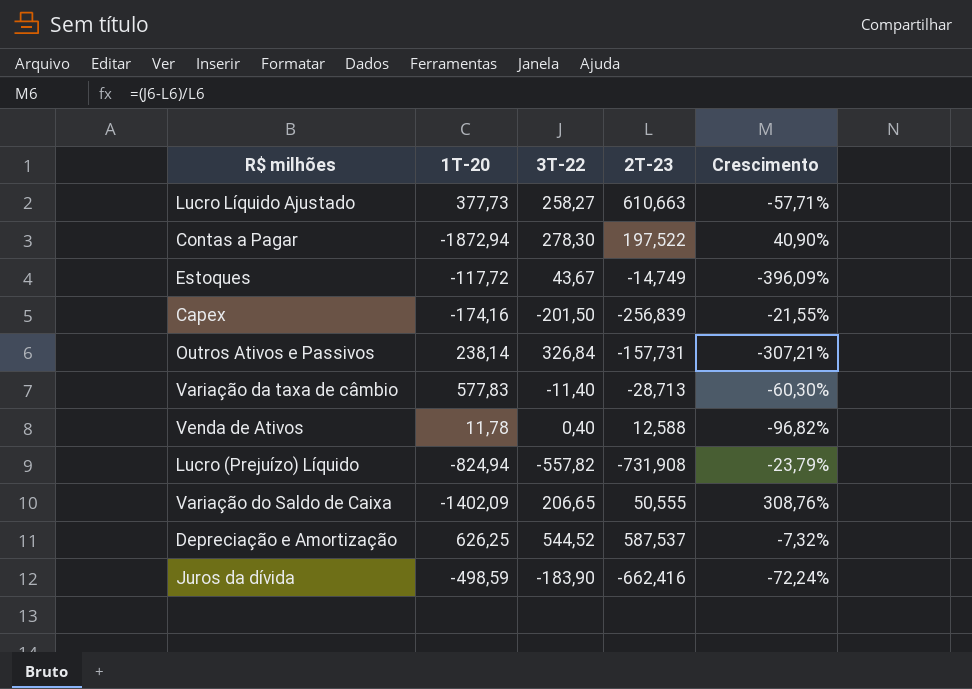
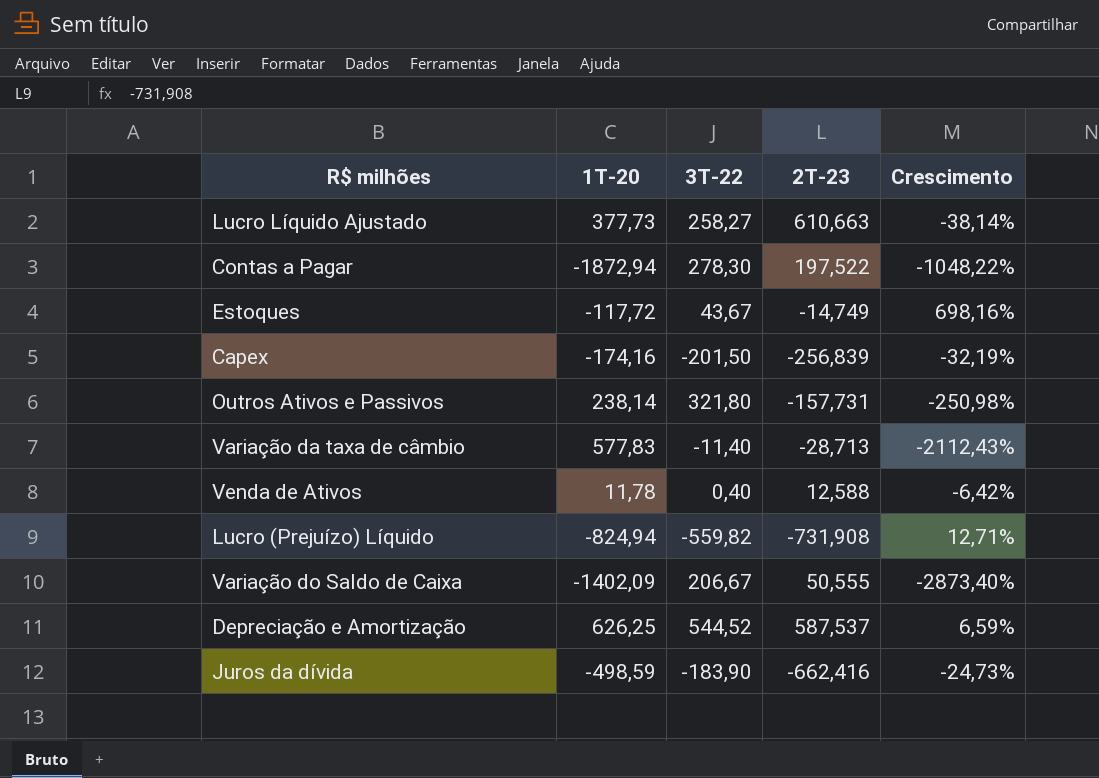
column Crescimento | formula: ([3T-22] - [2T-23]) / [2T-23] -> ([1T-20] - [2T-23]) / [2T-23]
Outros Ativos e Passivos | 3T-22: 326,84 -> 321,80
Lucro (Prejuízo) Líquido | 3T-22: -557,82 -> -559,82
Variação do Saldo de Caixa | 3T-22: 206,65 -> 206,67

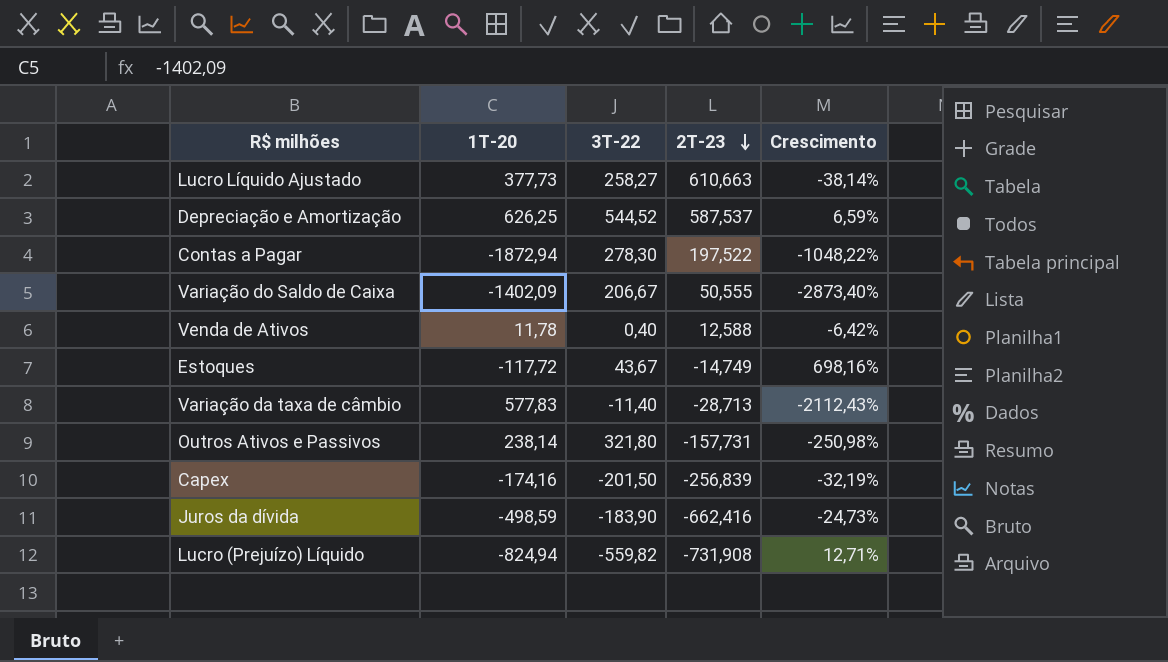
row order: none -> 2T-23 descending

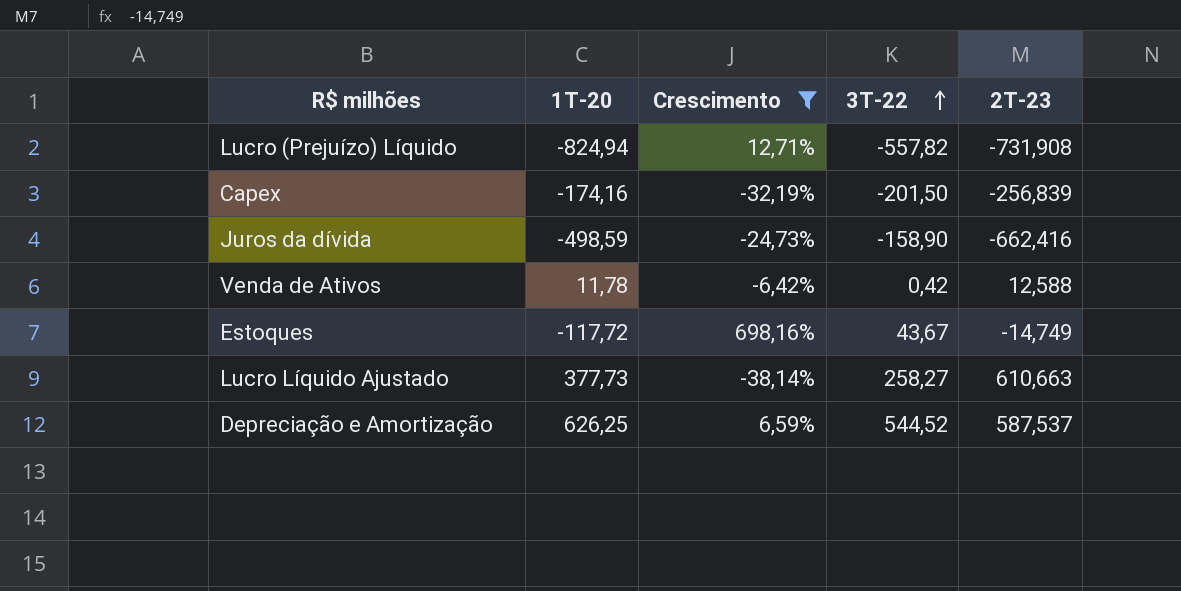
filter: none -> Crescimento >= -38,14%
row order: 2T-23 descending -> 3T-22 ascending
column Crescimento | position: 5 -> 3
Lucro (Prejuízo) Líquido | 3T-22: -559,82 -> -557,82
Juros da dívida | 3T-22: -183,90 -> -158,90
Venda de Ativos | 3T-22: 0,40 -> 0,42

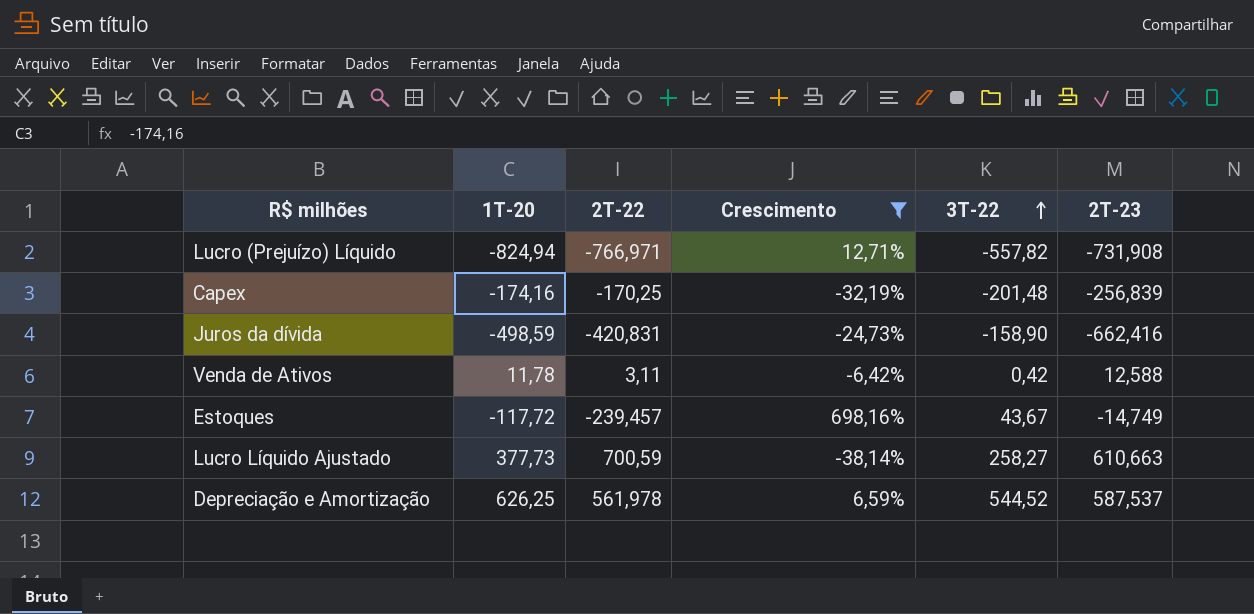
column 2T-22 | position: none -> 3
Capex | 3T-22: -201,50 -> -201,48

